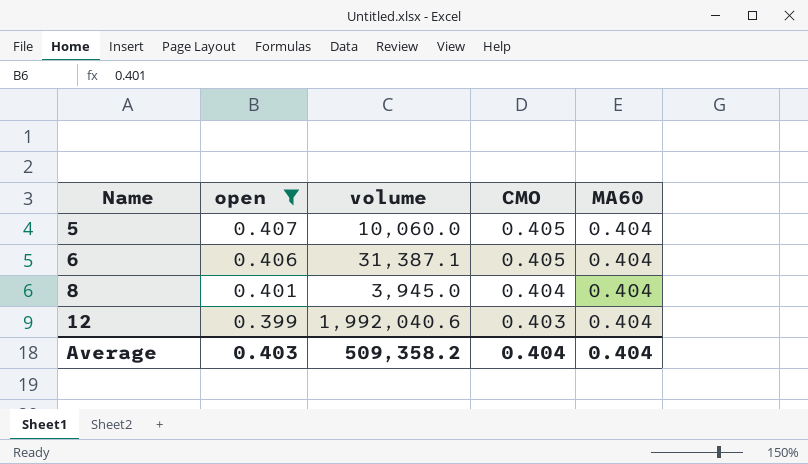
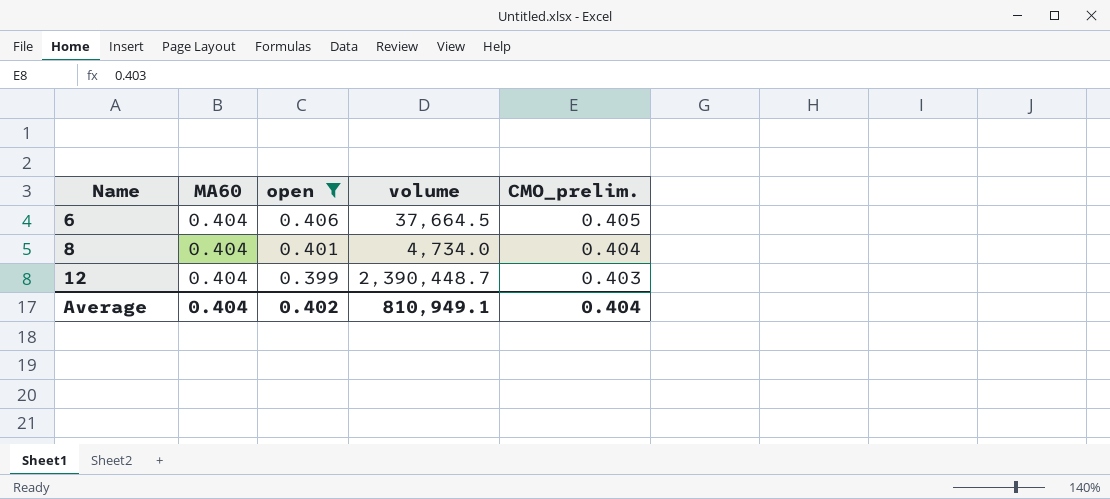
column MA60 | position: 5 -> 2
column name: CMO -> CMO_prelim.
row 5: 0.407 | 10,060.0 | 0.405 | 0.404 -> none
6 | volume: 31,387.1 -> 37,664.5
8 | volume: 3,945.0 -> 4,734.0
12 | volume: 1,992,040.6 -> 2,390,448.7
Average | open: 0.403 -> 0.402
Average | volume: 509,358.2 -> 810,949.1

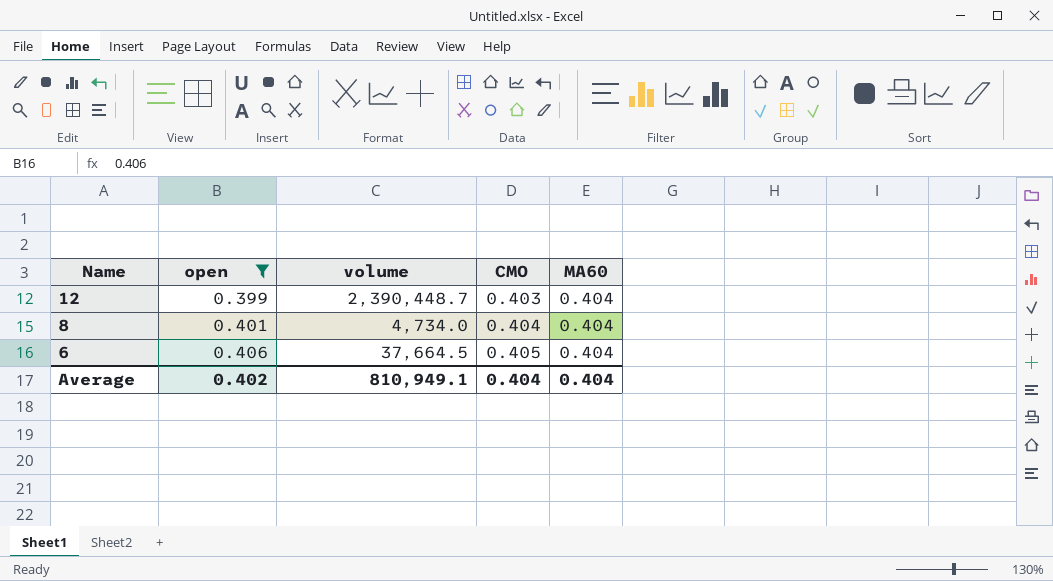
row order: Name ascending -> Name descending
column name: CMO_prelim. -> CMO
column MA60 | position: 2 -> 5

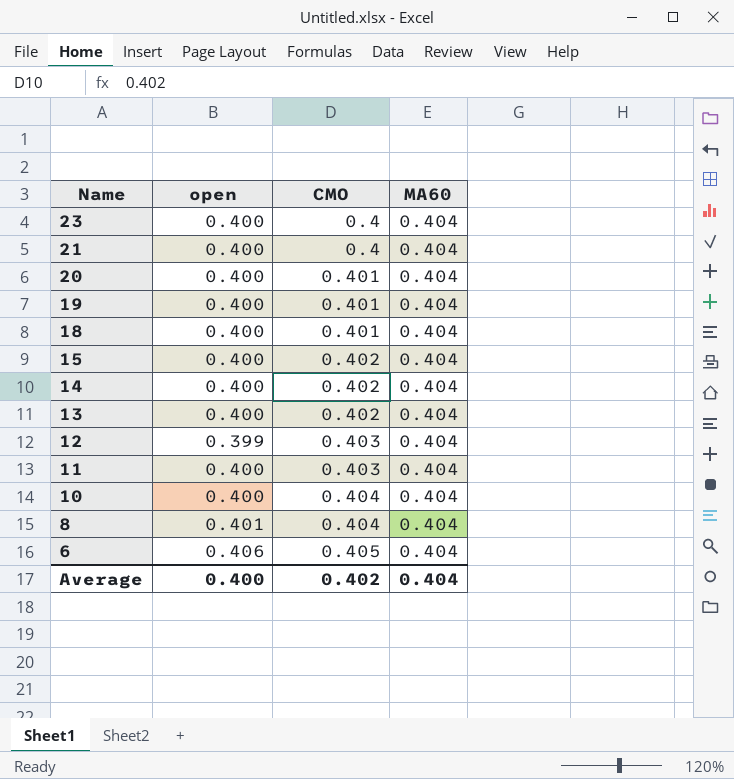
filter: open != 0.400 -> none
column volume | position: 3 -> none
Average | open: 0.402 -> 0.400
Average | CMO: 0.404 -> 0.402

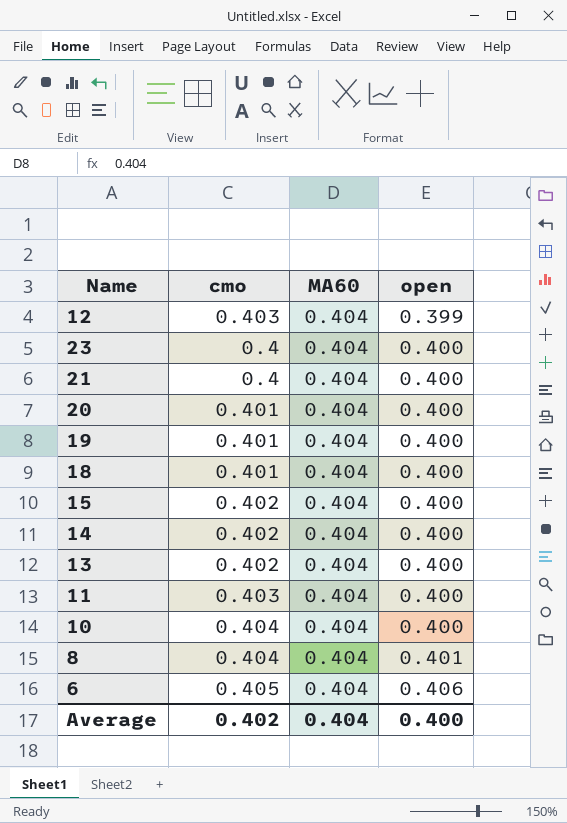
row order: Name descending -> open ascending
column name: CMO -> cmo
column open | position: 2 -> 4

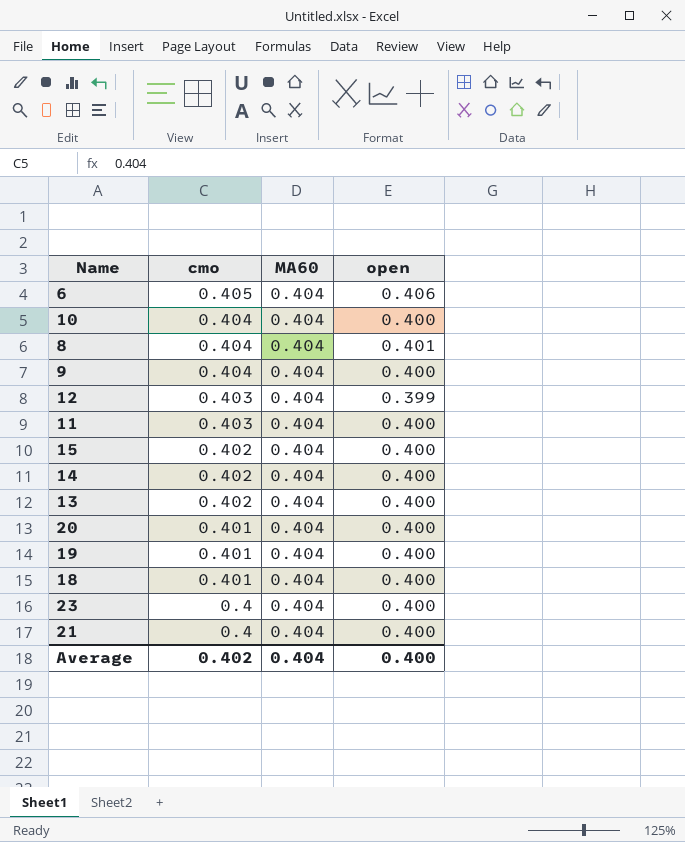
row order: open ascending -> cmo descending
row 9: none -> 0.404 | 0.404 | 0.400

